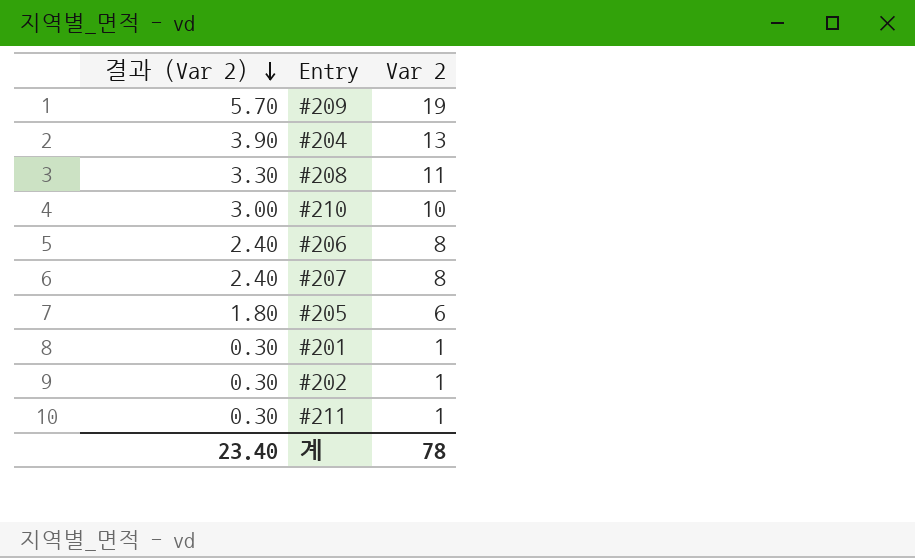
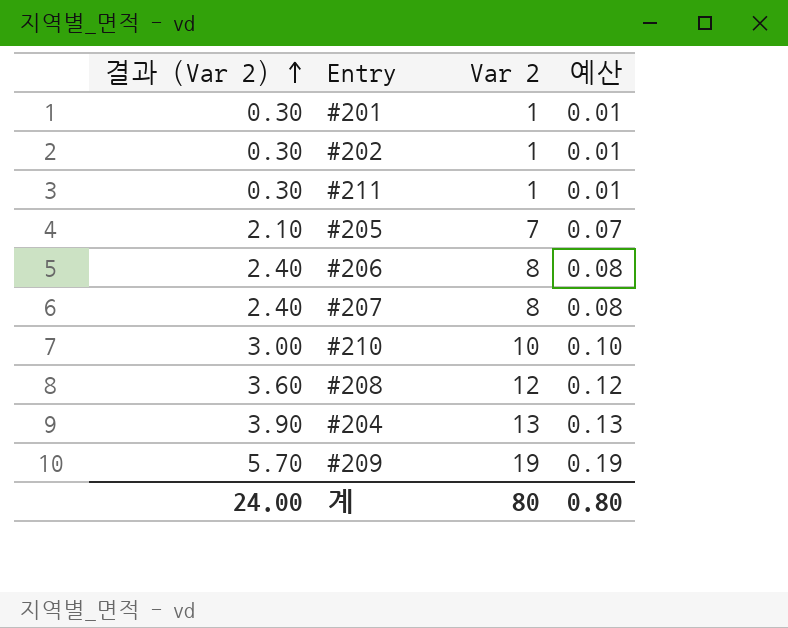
row order: 결과 (Var 2) descending -> 결과 (Var 2) ascending
column 예산 | formula: none -> [Var 2] * 0.01
#205 | 결과 (Var 2): 1.80 -> 2.10
#205 | Var 2: 6 -> 7
#208 | 결과 (Var 2): 3.30 -> 3.60
#208 | Var 2: 11 -> 12
계 | 결과 (Var 2): 23.40 -> 24.00
계 | Var 2: 78 -> 80

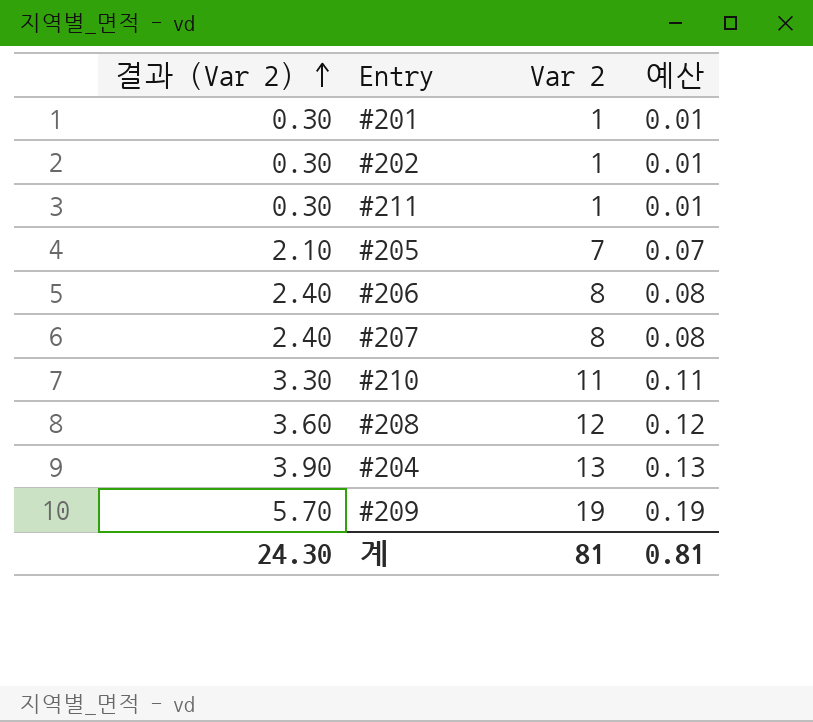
#210 | 결과 (Var 2): 3.00 -> 3.30
#210 | Var 2: 10 -> 11
#210 | 예산: 0.10 -> 0.11
계 | 결과 (Var 2): 24.00 -> 24.30
계 | Var 2: 80 -> 81
계 | 예산: 0.80 -> 0.81

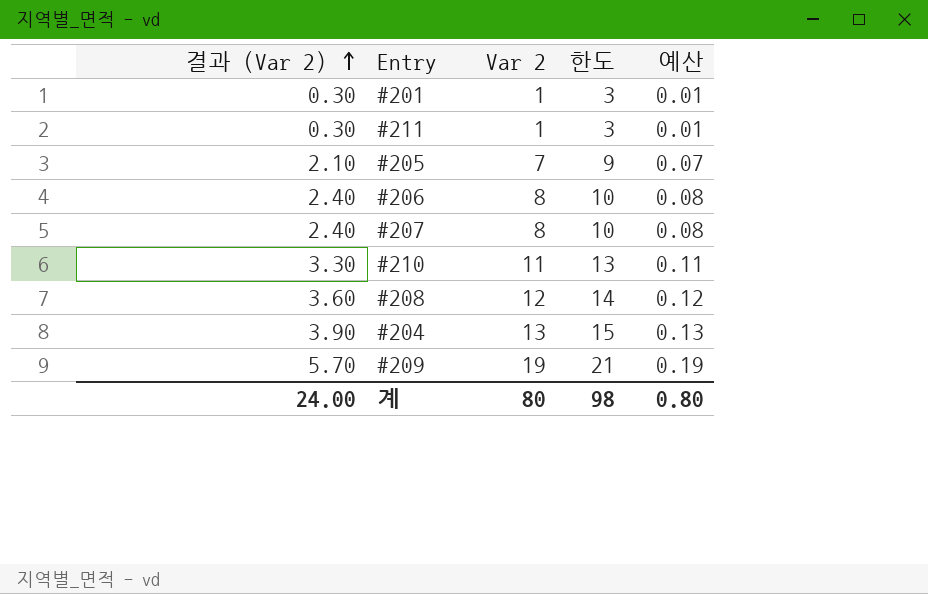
column 한도 | formula: none -> [Var 2] + 2
row #202: 0.30 | 1 | 0.01 -> none
계 | 결과 (Var 2): 24.30 -> 24.00
계 | Var 2: 81 -> 80
계 | 예산: 0.81 -> 0.80

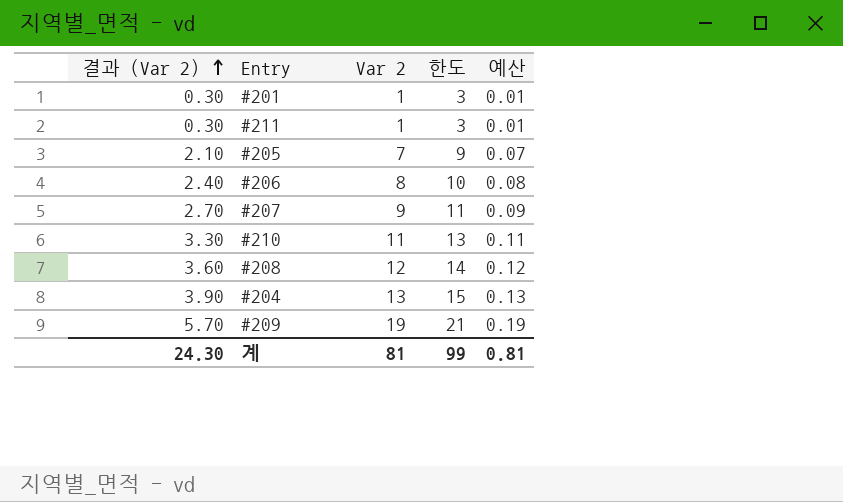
#207 | 결과 (Var 2): 2.40 -> 2.70
#207 | Var 2: 8 -> 9
#207 | 한도: 10 -> 11
#207 | 예산: 0.08 -> 0.09
계 | 결과 (Var 2): 24.00 -> 24.30
계 | Var 2: 80 -> 81
계 | 한도: 98 -> 99
계 | 예산: 0.80 -> 0.81

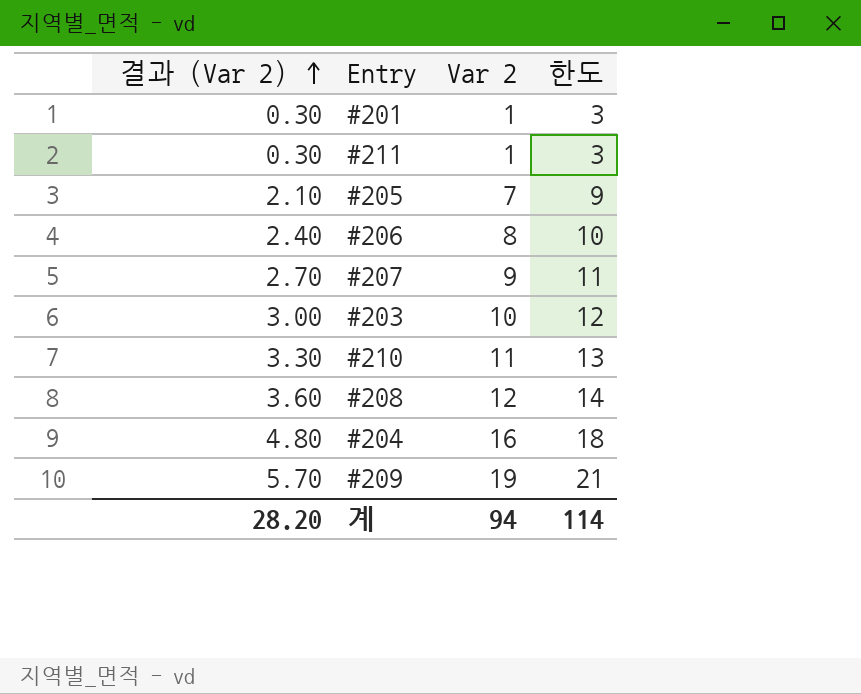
column 예산 | formula: [Var 2] * 0.01 -> none
row #203: none -> 3.00 | 10 | 12
#204 | 결과 (Var 2): 3.90 -> 4.80
#204 | Var 2: 13 -> 16
#204 | 한도: 15 -> 18
계 | 결과 (Var 2): 24.30 -> 28.20
계 | Var 2: 81 -> 94
계 | 한도: 99 -> 114

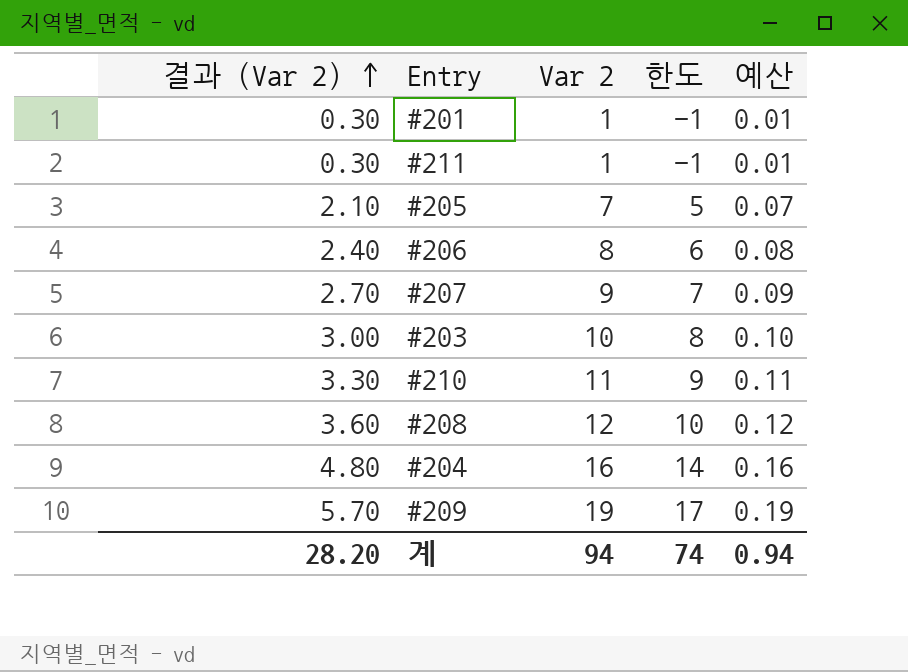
column 한도 | formula: [Var 2] + 2 -> [Var 2] - 2
column 예산 | formula: none -> [Var 2] * 0.01
계 | 한도: 114 -> 74

